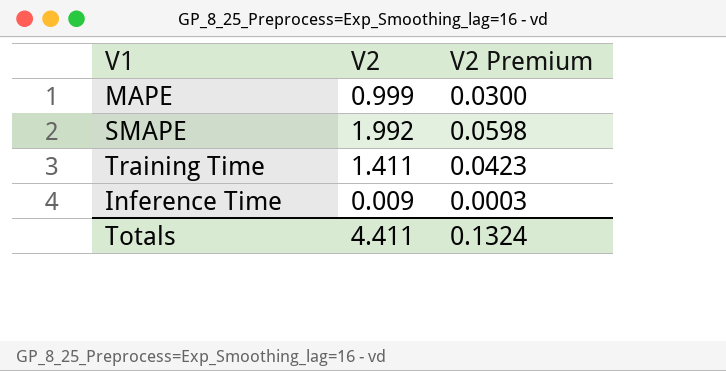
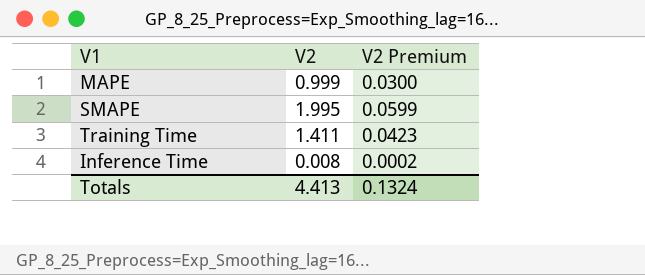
SMAPE | V2: 1.992 -> 1.995
SMAPE | V2 Premium: 0.0598 -> 0.0599
Inference Time | V2: 0.009 -> 0.008
Inference Time | V2 Premium: 0.0003 -> 0.0002
Totals | V2: 4.411 -> 4.413

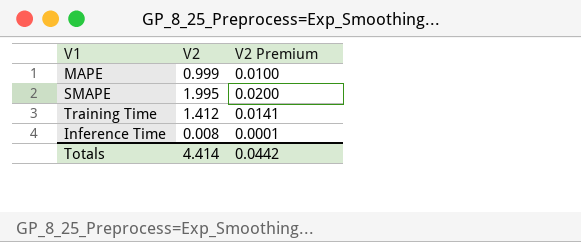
column V2 Premium | formula: [V2] * 0.03 -> [V2] * 0.01
Training Time | V2: 1.411 -> 1.412
Totals | V2: 4.413 -> 4.414
Totals | V2 Premium: 0.1324 -> 0.0442

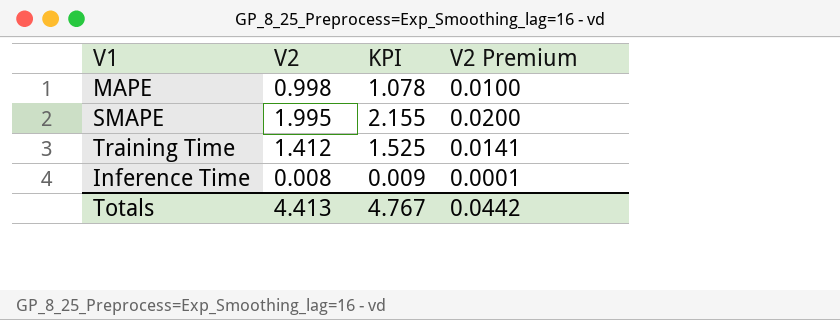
column KPI | formula: none -> [V2] * 1.08
MAPE | V2: 0.999 -> 0.998
Totals | V2: 4.414 -> 4.413

